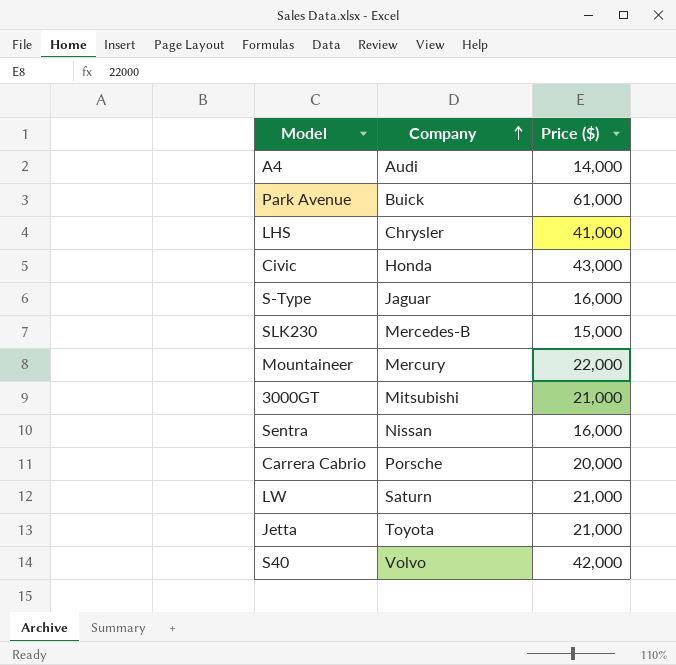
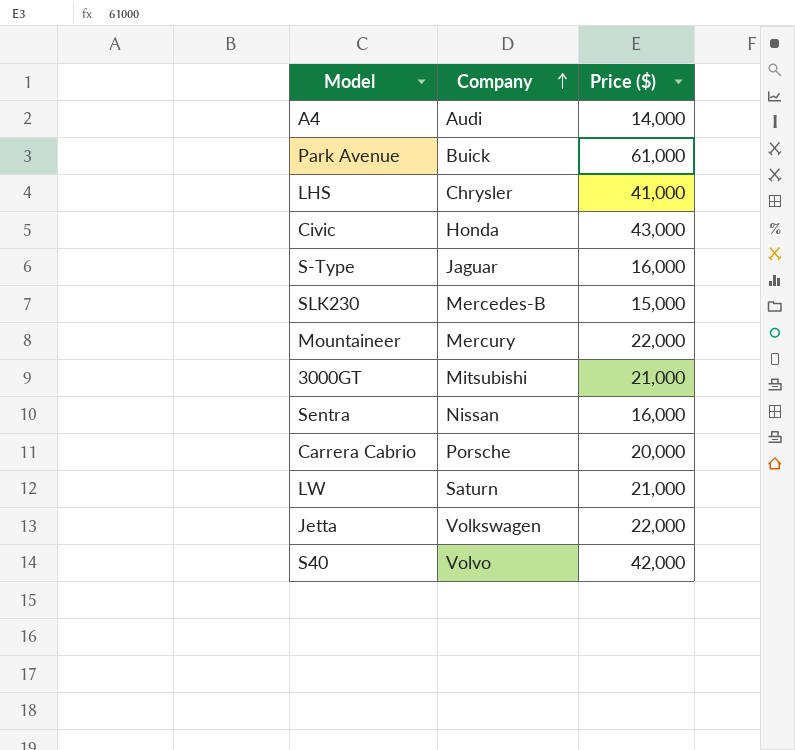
Jetta | Company: Toyota -> Volkswagen
Jetta | Price ($): 21,000 -> 22,000

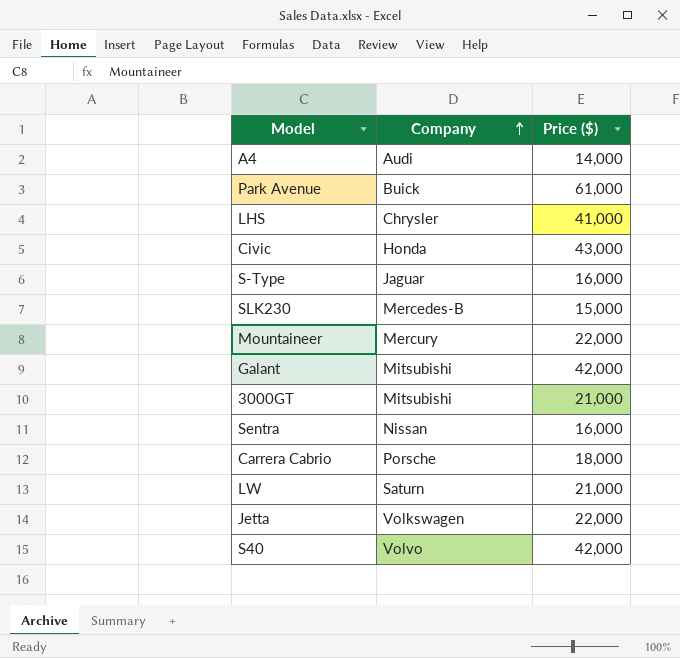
row Galant: none -> Mitsubishi | 42,000
Carrera Cabrio | Price ($): 20,000 -> 18,000

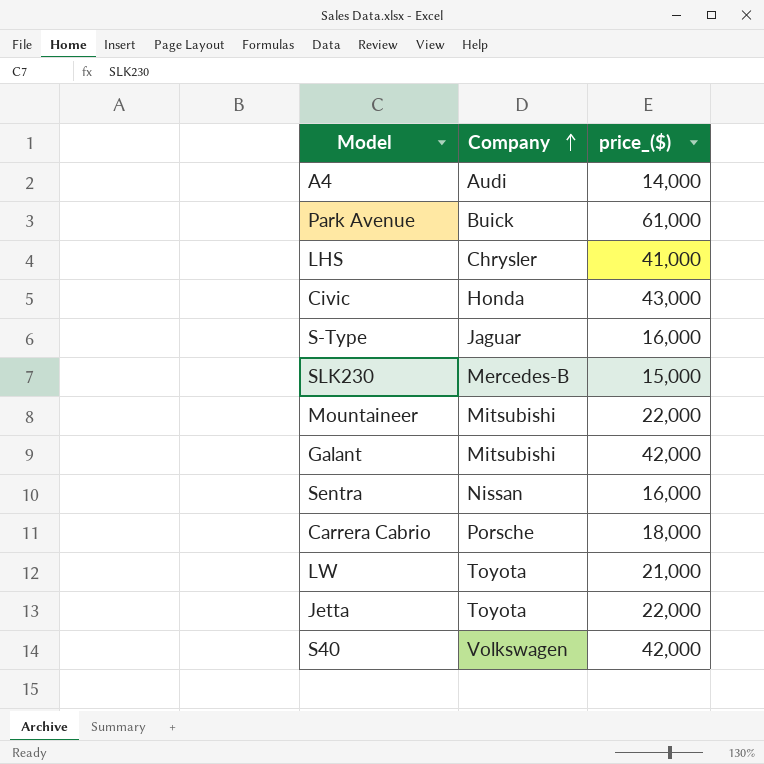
column name: Price ($) -> price_($)
row 3000GT: Mitsubishi | 21,000 -> none
Mountaineer | Company: Mercury -> Mitsubishi
LW | Company: Saturn -> Toyota
Jetta | Company: Volkswagen -> Toyota
S40 | Company: Volvo -> Volkswagen

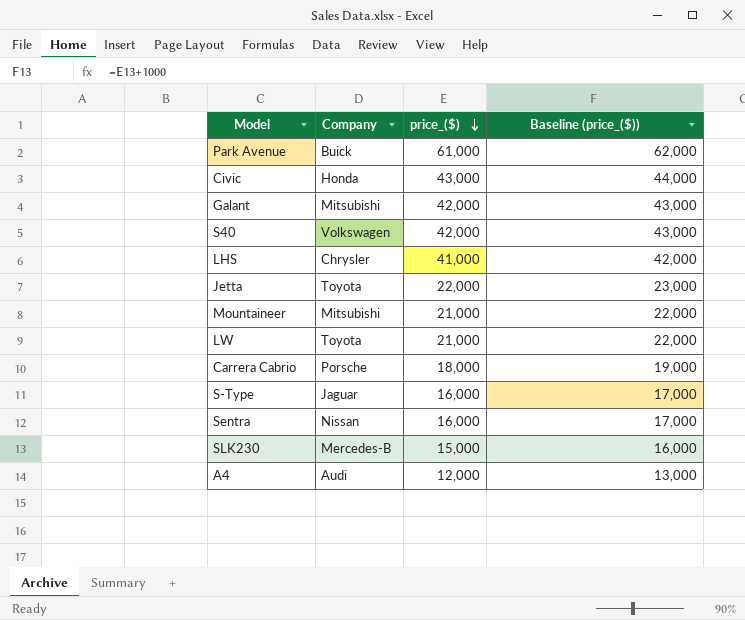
row order: Company ascending -> price_($) descending
column Baseline (price_($)) | formula: none -> [price_($)] + 1000
Mountaineer | price_($): 22,000 -> 21,000
A4 | price_($): 14,000 -> 12,000

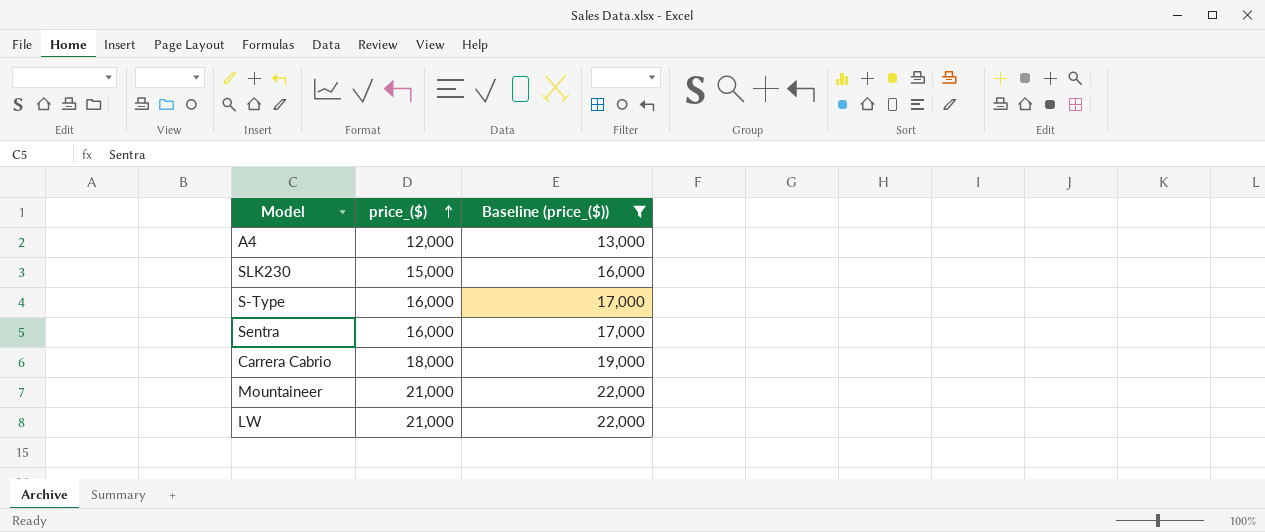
filter: none -> Baseline (price_($)) <= 22,000
row order: price_($) descending -> price_($) ascending
column Company | position: 2 -> none

